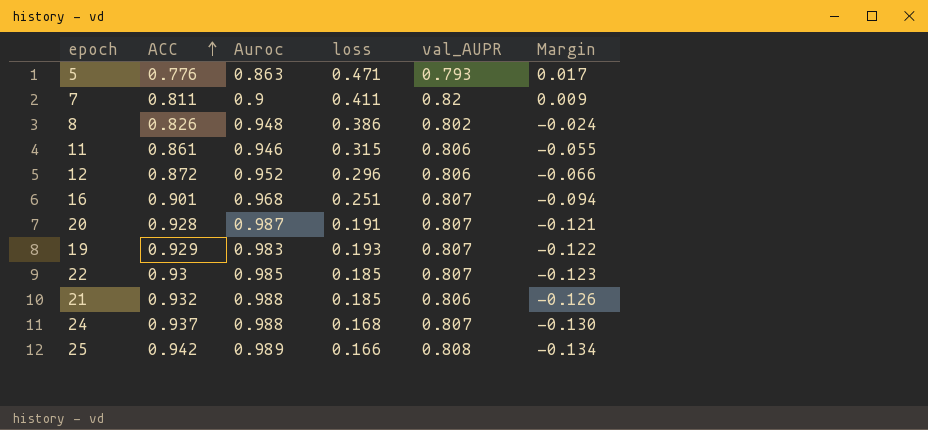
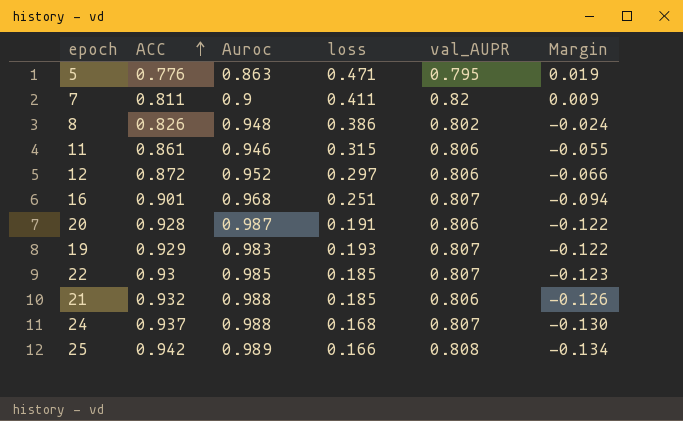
5 | val_AUPR: 0.793 -> 0.795
5 | Margin: 0.017 -> 0.019
12 | loss: 0.296 -> 0.297
20 | val_AUPR: 0.807 -> 0.806
20 | Margin: -0.121 -> -0.122

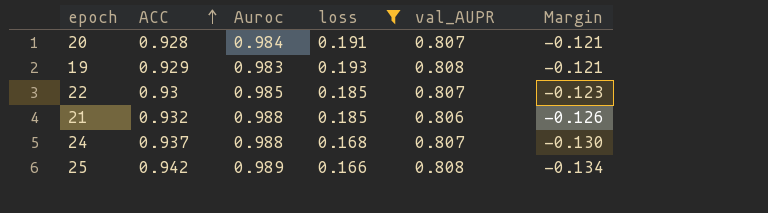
filter: none -> loss <= 0.193
20 | Auroc: 0.987 -> 0.984
20 | val_AUPR: 0.806 -> 0.807
20 | Margin: -0.122 -> -0.121
19 | val_AUPR: 0.807 -> 0.808
19 | Margin: -0.122 -> -0.121

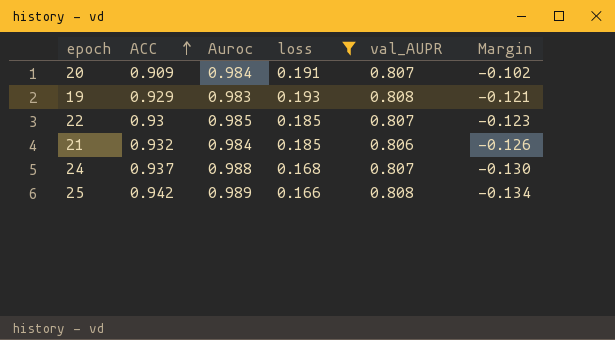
20 | ACC: 0.928 -> 0.909
20 | Margin: -0.121 -> -0.102
21 | Auroc: 0.988 -> 0.984

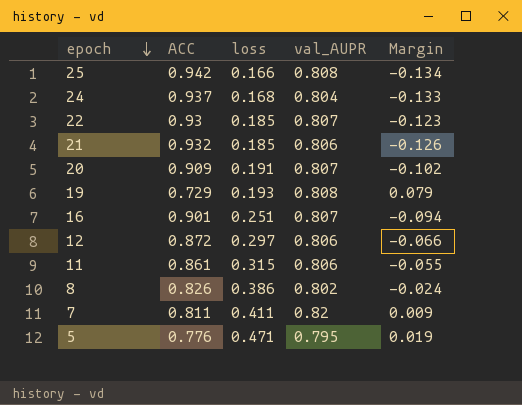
filter: loss <= 0.193 -> none
row order: ACC ascending -> epoch descending
column Auroc | position: 3 -> none
24 | val_AUPR: 0.807 -> 0.804
24 | Margin: -0.130 -> -0.133
19 | ACC: 0.929 -> 0.729
19 | Margin: -0.121 -> 0.079

